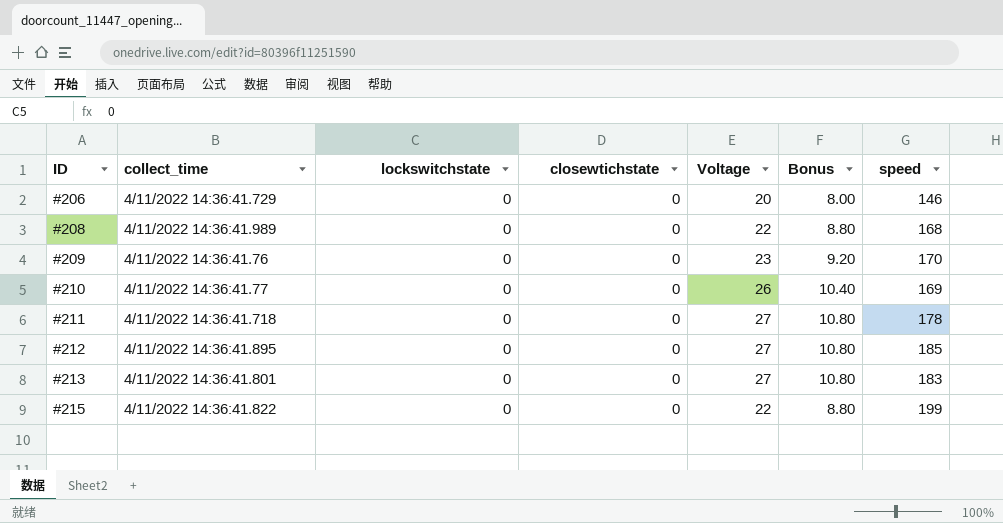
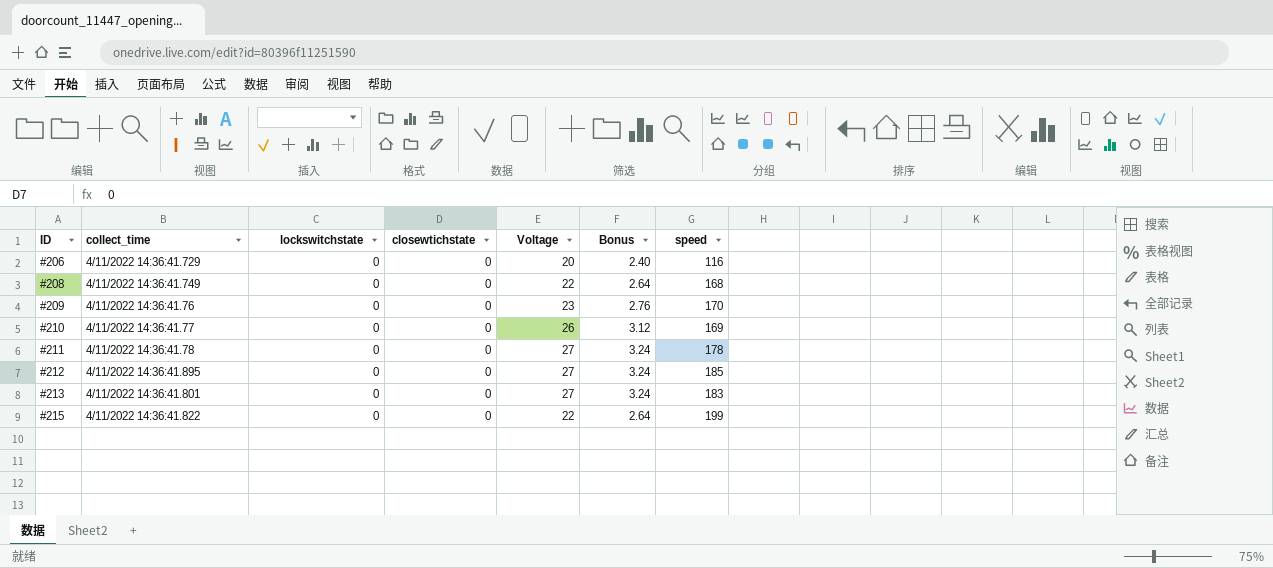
column Bonus | formula: [Voltage] * 0.4 -> [Voltage] * 0.12
#206 | speed: 146 -> 116
#208 | collect_time: 4/11/2022 14:36:41.989 -> 4/11/2022 14:36:41.749
#211 | collect_time: 4/11/2022 14:36:41.718 -> 4/11/2022 14:36:41.78

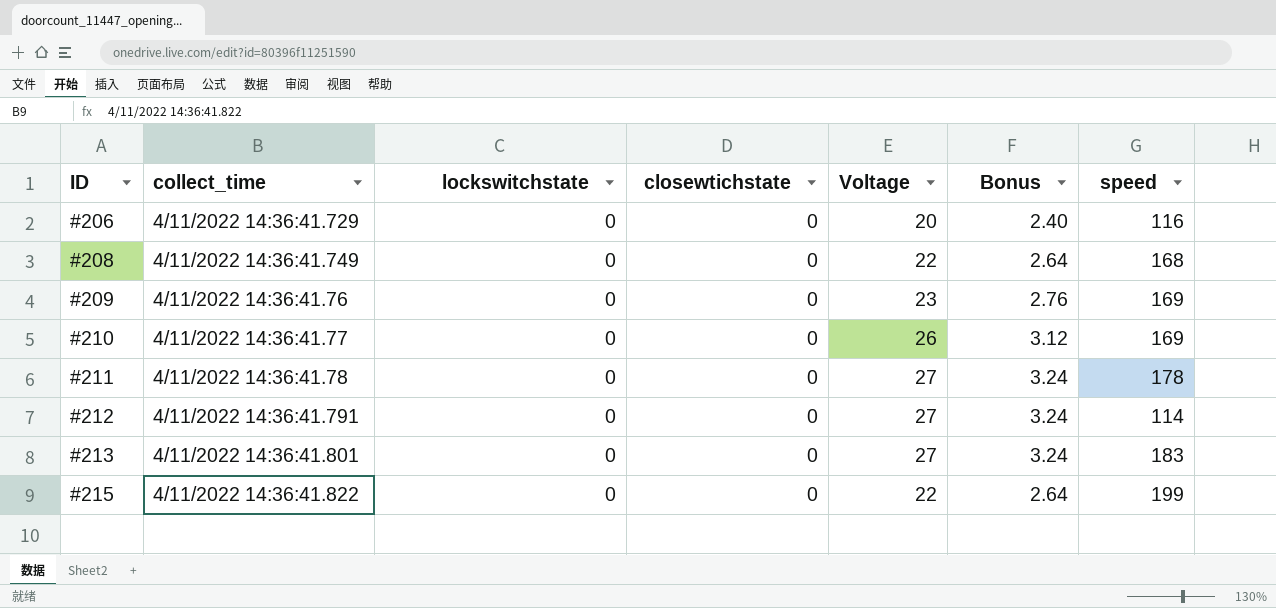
#209 | speed: 170 -> 169
#212 | collect_time: 4/11/2022 14:36:41.895 -> 4/11/2022 14:36:41.791
#212 | speed: 185 -> 114

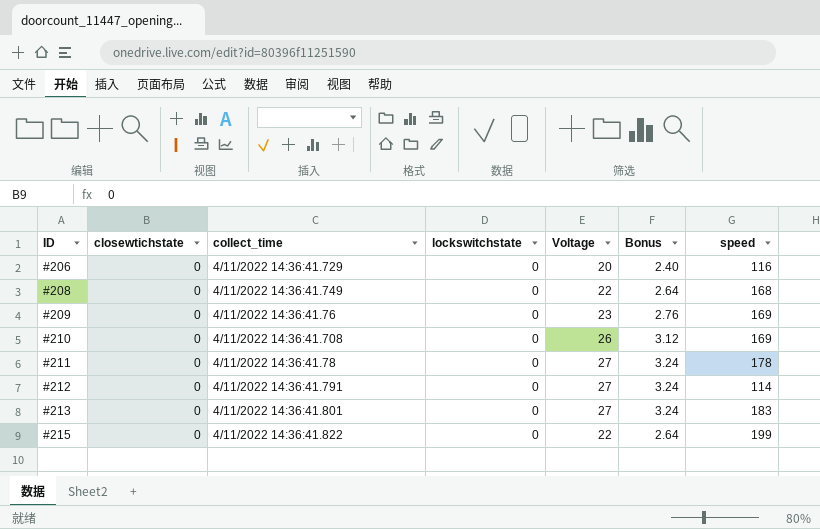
column closewtichstate | position: 4 -> 2
#210 | collect_time: 4/11/2022 14:36:41.77 -> 4/11/2022 14:36:41.708

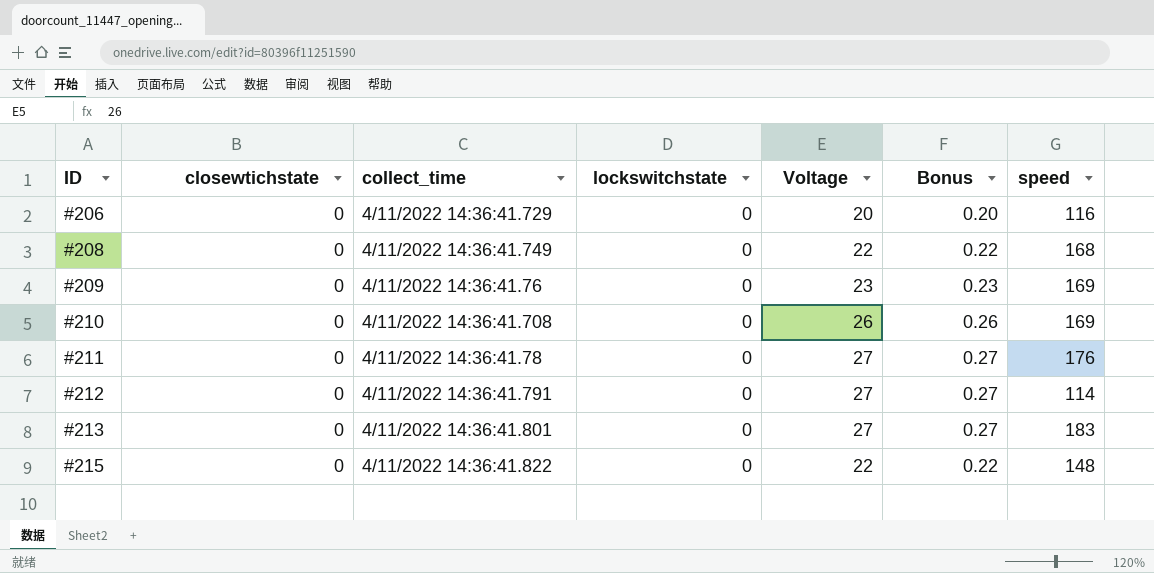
column Bonus | formula: [Voltage] * 0.12 -> [Voltage] * 0.01
#211 | speed: 178 -> 176
#215 | speed: 199 -> 148

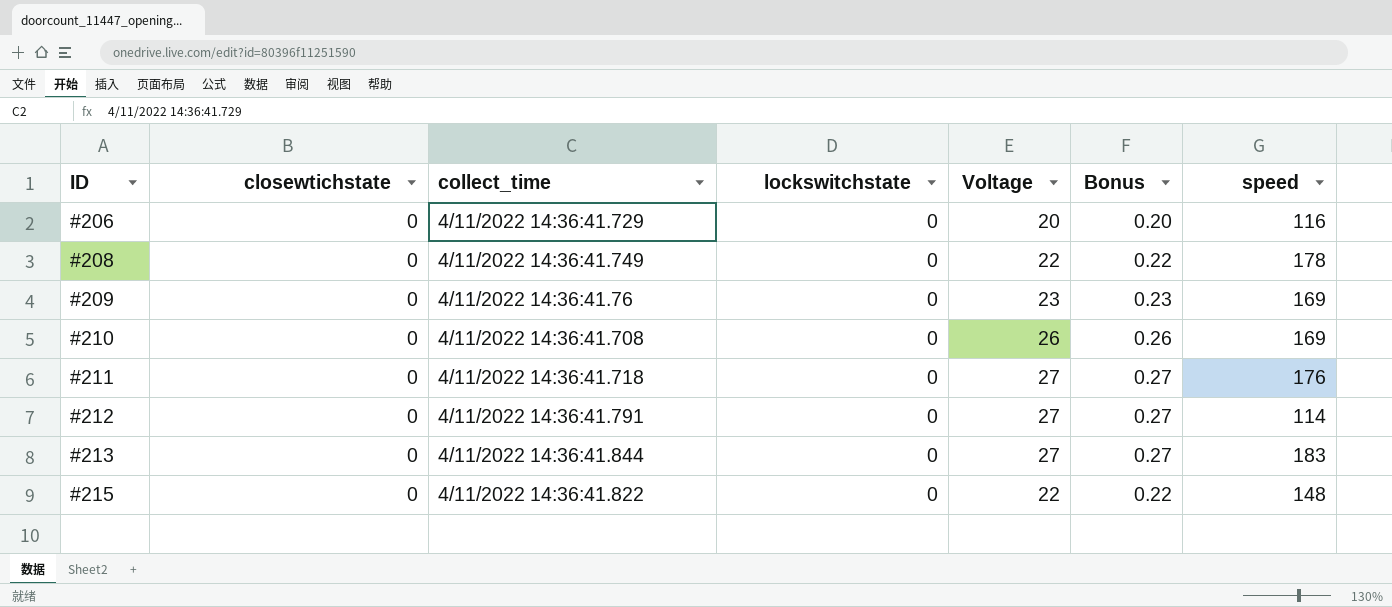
#208 | speed: 168 -> 178
#211 | collect_time: 4/11/2022 14:36:41.78 -> 4/11/2022 14:36:41.718
#213 | collect_time: 4/11/2022 14:36:41.801 -> 4/11/2022 14:36:41.844

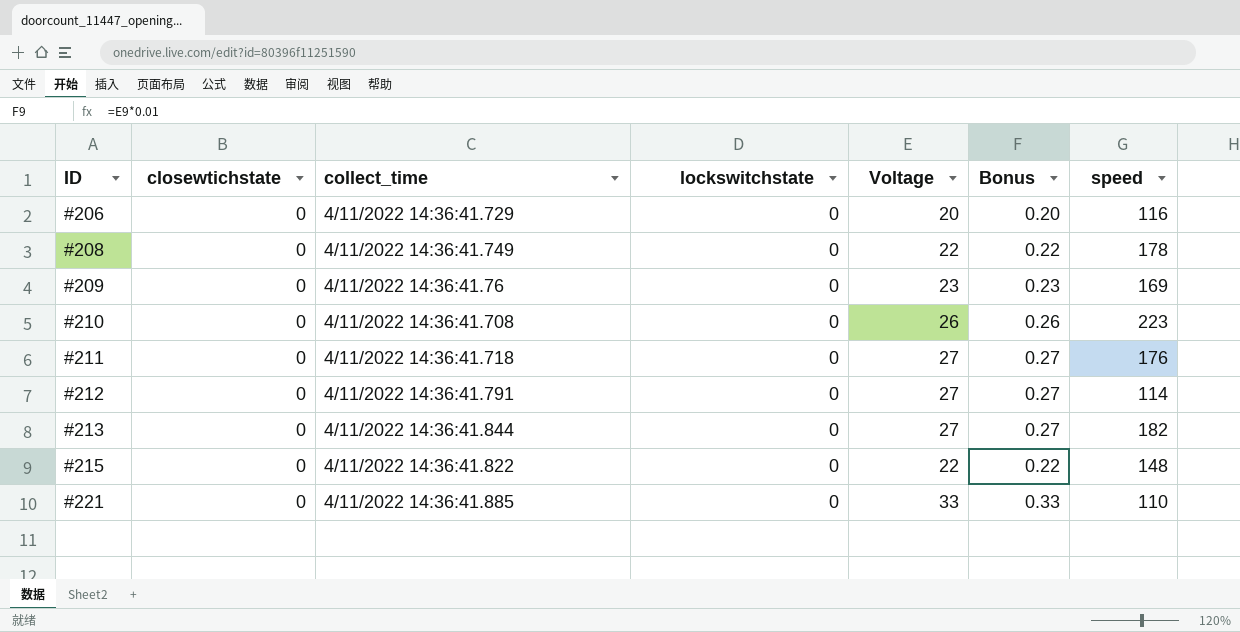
#210 | speed: 169 -> 223
#213 | speed: 183 -> 182
row #221: none -> 0 | 4/11/2022 14:36:41.885 | 0 | 33 | 0.33 | 110

